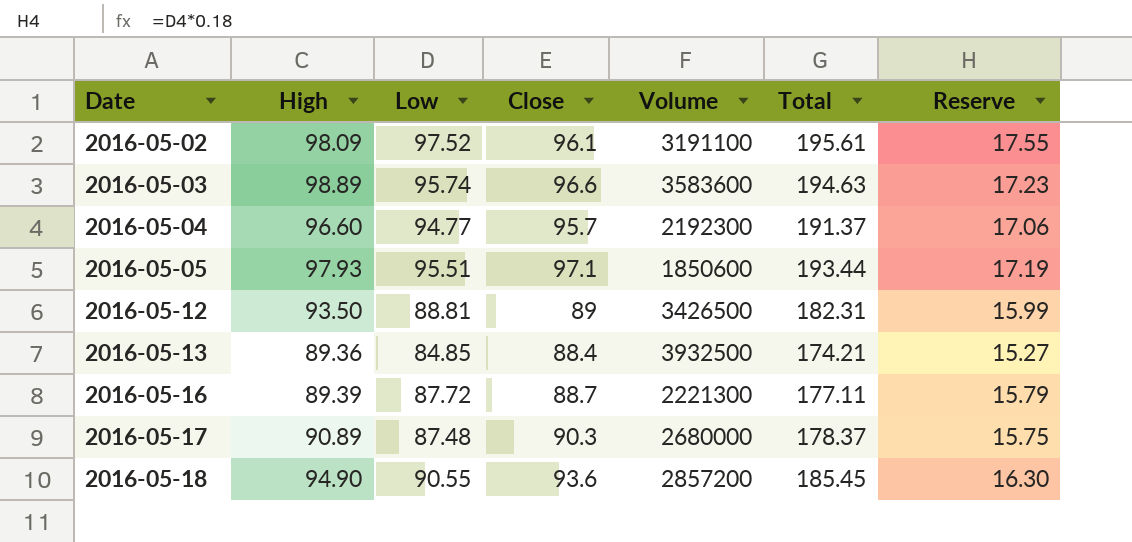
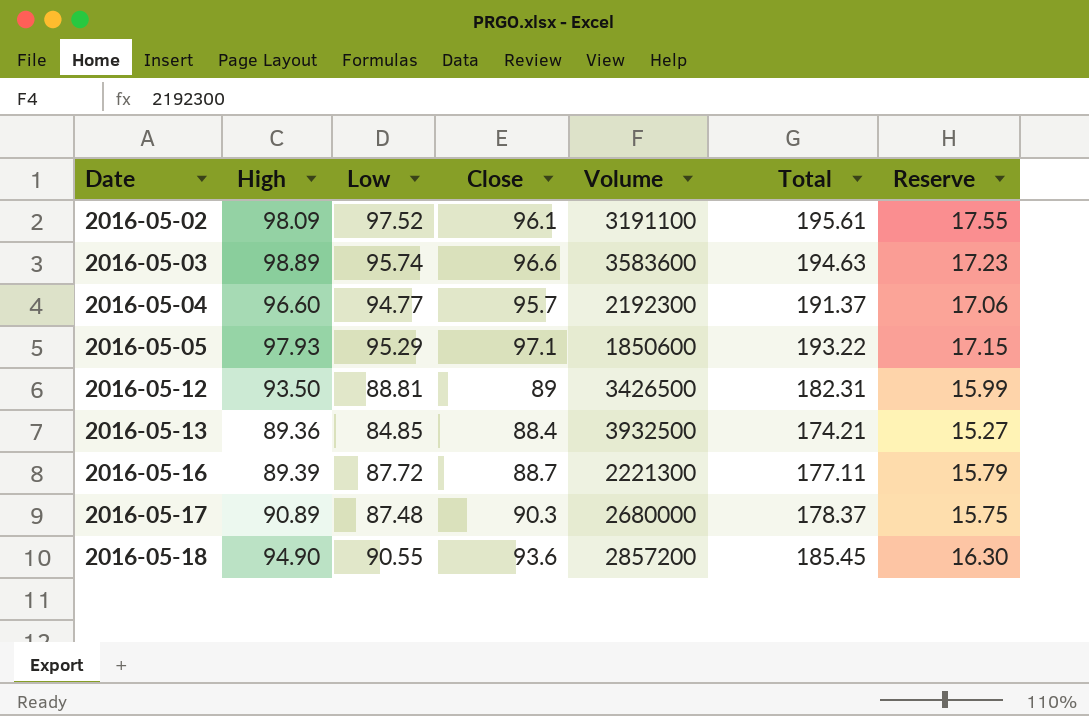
2016-05-05 | Low: 95.51 -> 95.29
2016-05-05 | Total: 193.44 -> 193.22
2016-05-05 | Reserve: 17.19 -> 17.15

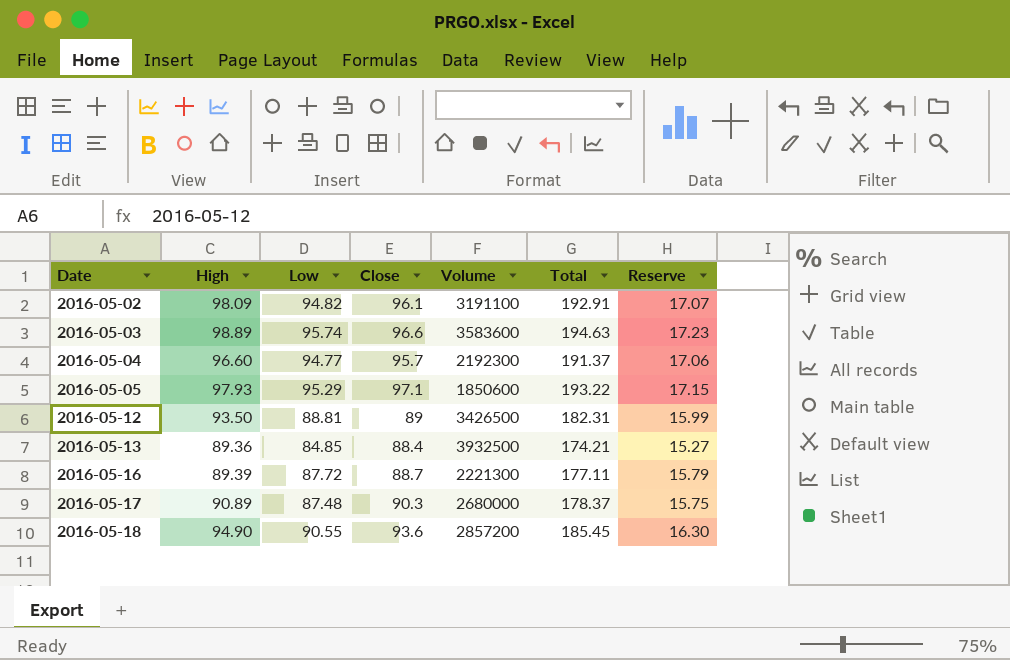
2016-05-02 | Low: 97.52 -> 94.82
2016-05-02 | Total: 195.61 -> 192.91
2016-05-02 | Reserve: 17.55 -> 17.07

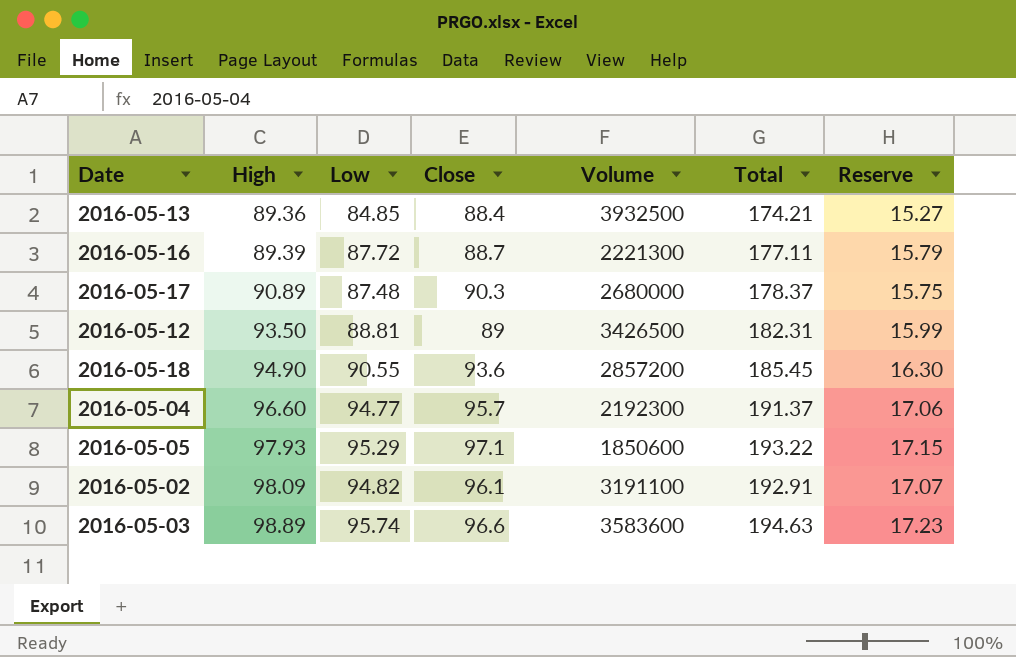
row order: Date ascending -> High ascending

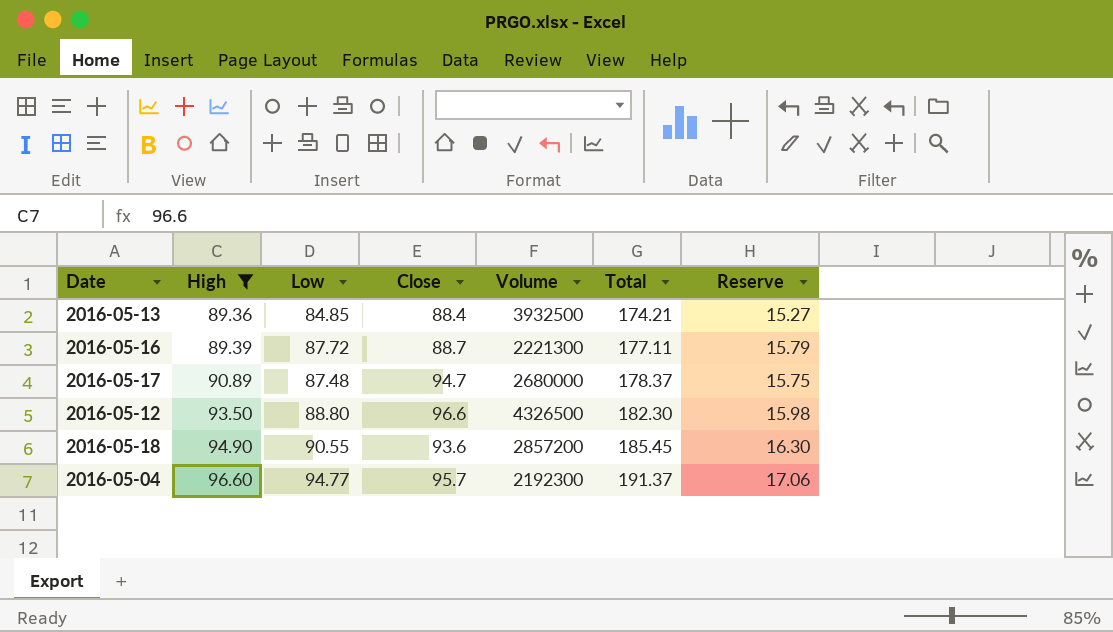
filter: none -> High <= 96.60
2016-05-17 | Close: 90.3 -> 94.7
2016-05-12 | Low: 88.81 -> 88.80
2016-05-12 | Close: 89 -> 96.6
2016-05-12 | Volume: 3426500 -> 4326500
2016-05-12 | Total: 182.31 -> 182.30
2016-05-12 | Reserve: 15.99 -> 15.98

